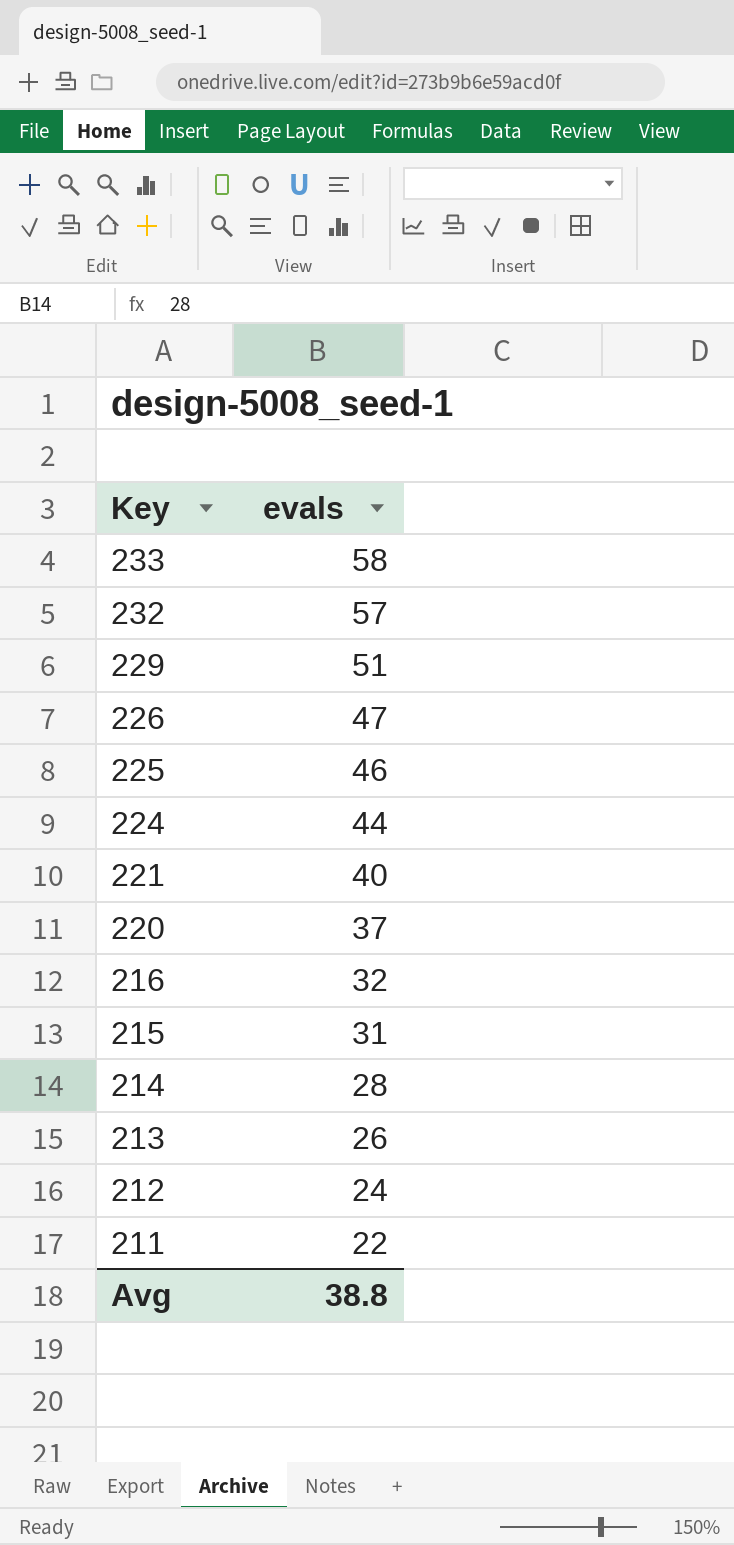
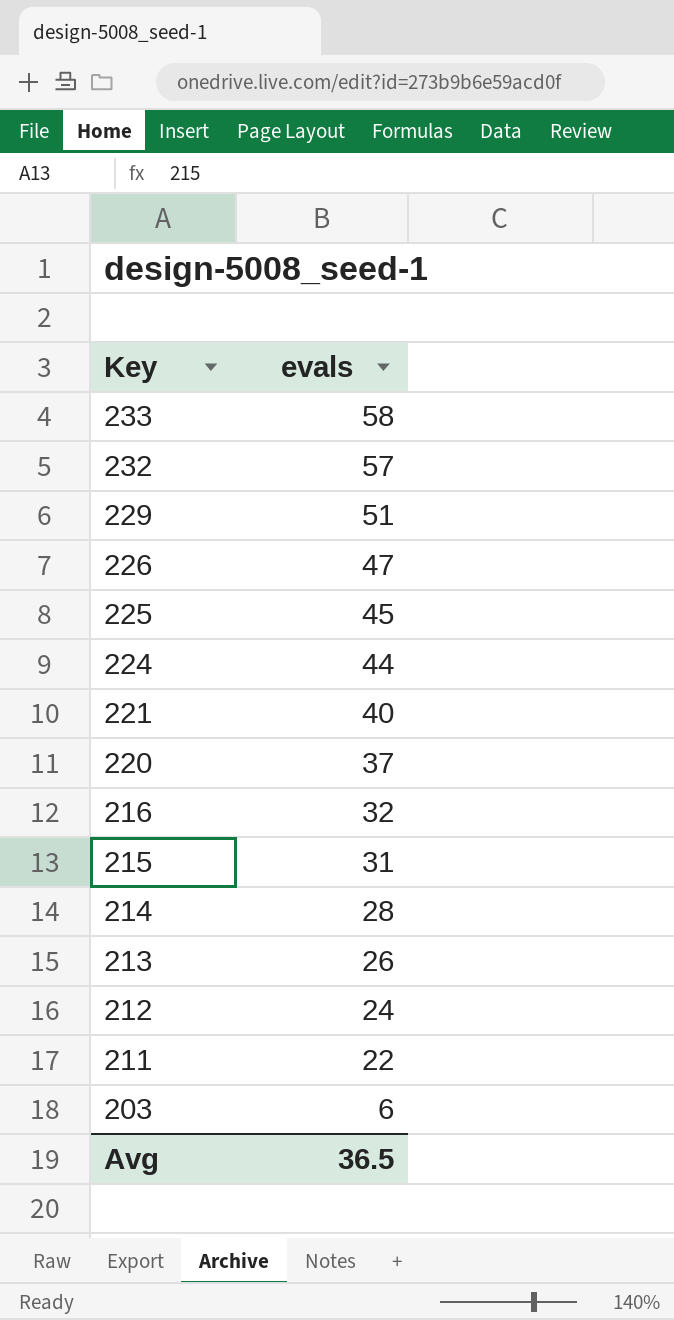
225 | evals: 46 -> 45
row 203: none -> 6
Avg | evals: 38.8 -> 36.5

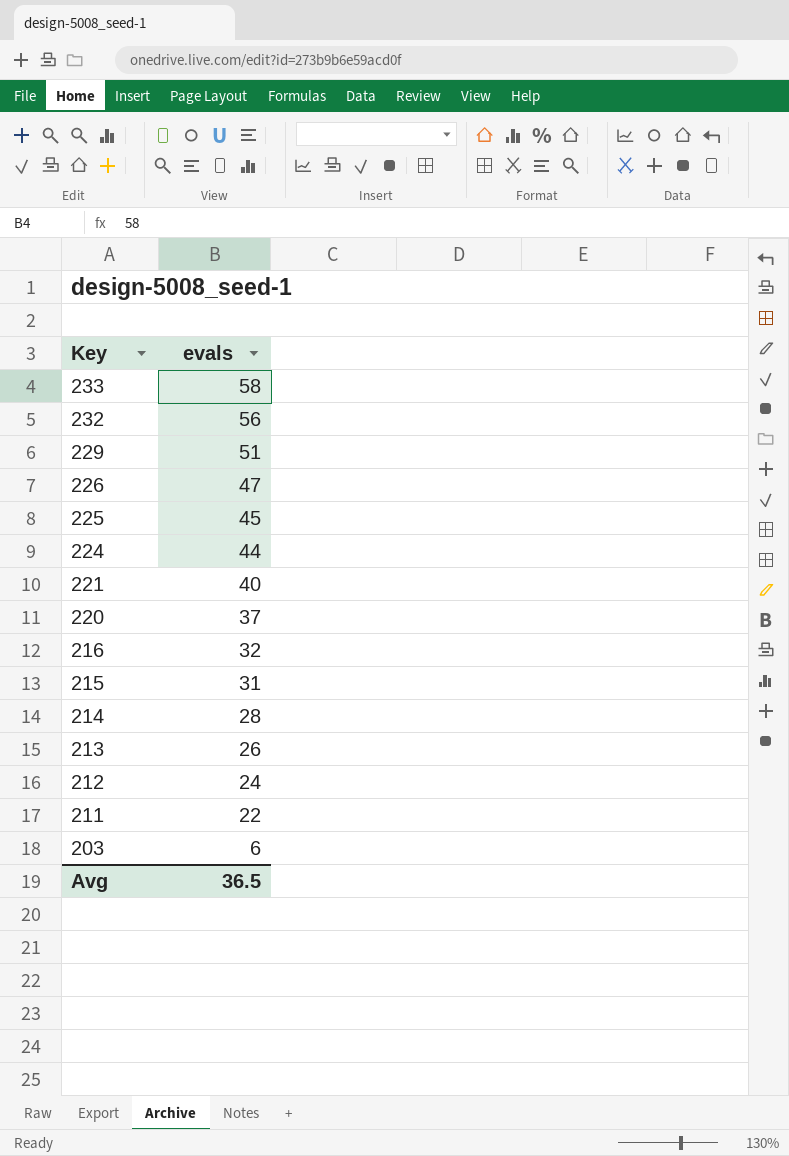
232 | evals: 57 -> 56

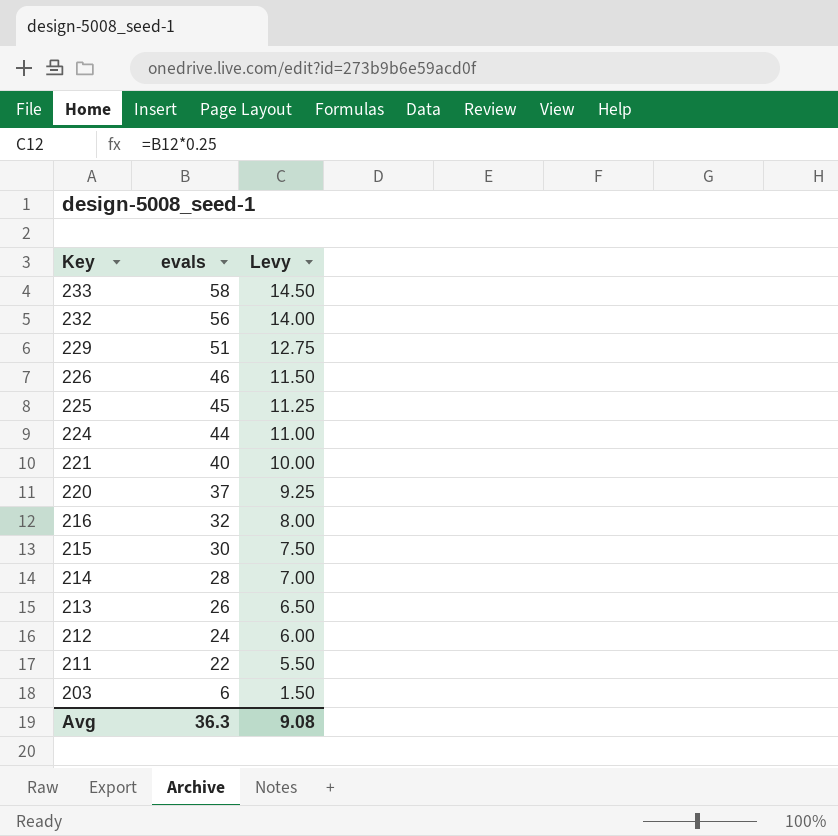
column Levy | formula: none -> [evals] * 0.25
226 | evals: 47 -> 46
215 | evals: 31 -> 30
Avg | evals: 36.5 -> 36.3

